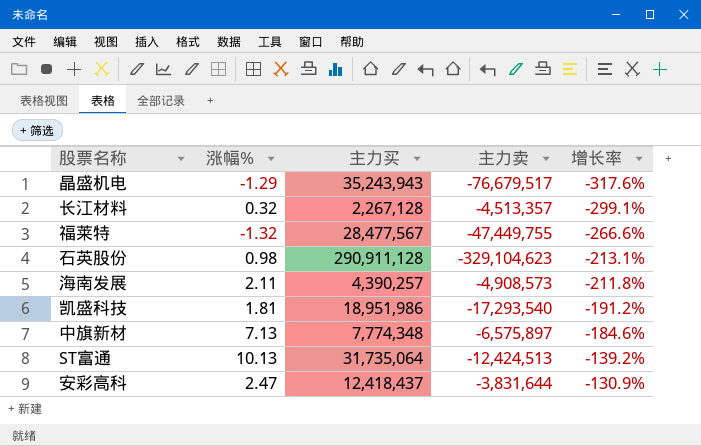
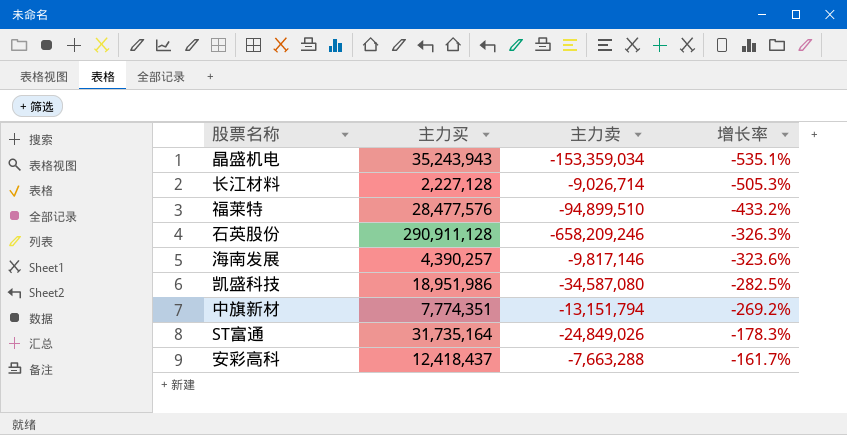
column 涨幅% | position: 2 -> none
晶盛机电 | 主力卖: -76,679,517 -> -153,359,034
晶盛机电 | 增长率: -317.6% -> -535.1%
长江材料 | 主力买: 2,267,128 -> 2,227,128
长江材料 | 主力卖: -4,513,357 -> -9,026,714
长江材料 | 增长率: -299.1% -> -505.3%
福莱特 | 主力买: 28,477,567 -> 28,477,576
福莱特 | 主力卖: -47,449,755 -> -94,899,510
福莱特 | 增长率: -266.6% -> -433.2%
石英股份 | 主力卖: -329,104,623 -> -658,209,246
石英股份 | 增长率: -213.1% -> -326.3%
海南发展 | 主力卖: -4,908,573 -> -9,817,146
海南发展 | 增长率: -211.8% -> -323.6%
凯盛科技 | 主力卖: -17,293,540 -> -34,587,080
凯盛科技 | 增长率: -191.2% -> -282.5%
中旗新材 | 主力买: 7,774,348 -> 7,774,351
中旗新材 | 主力卖: -6,575,897 -> -13,151,794
中旗新材 | 增长率: -184.6% -> -269.2%
ST富通 | 主力买: 31,735,064 -> 31,735,164
ST富通 | 主力卖: -12,424,513 -> -24,849,026
ST富通 | 增长率: -139.2% -> -178.3%
安彩高科 | 主力卖: -3,831,644 -> -7,663,288
安彩高科 | 增长率: -130.9% -> -161.7%

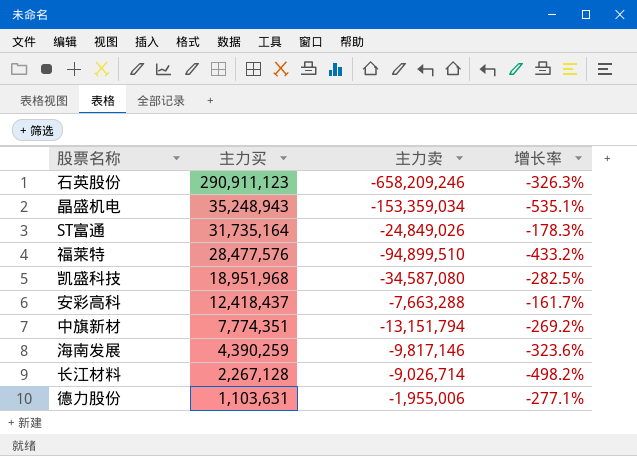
row order: 增长率 ascending -> 主力买 descending
石英股份 | 主力买: 290,911,128 -> 290,911,123
晶盛机电 | 主力买: 35,243,943 -> 35,248,943
凯盛科技 | 主力买: 18,951,986 -> 18,951,968
海南发展 | 主力买: 4,390,257 -> 4,390,259
长江材料 | 主力买: 2,227,128 -> 2,267,128
长江材料 | 增长率: -505.3% -> -498.2%
row 德力股份: none -> 1,103,631 | -1,955,006 | -277.1%

